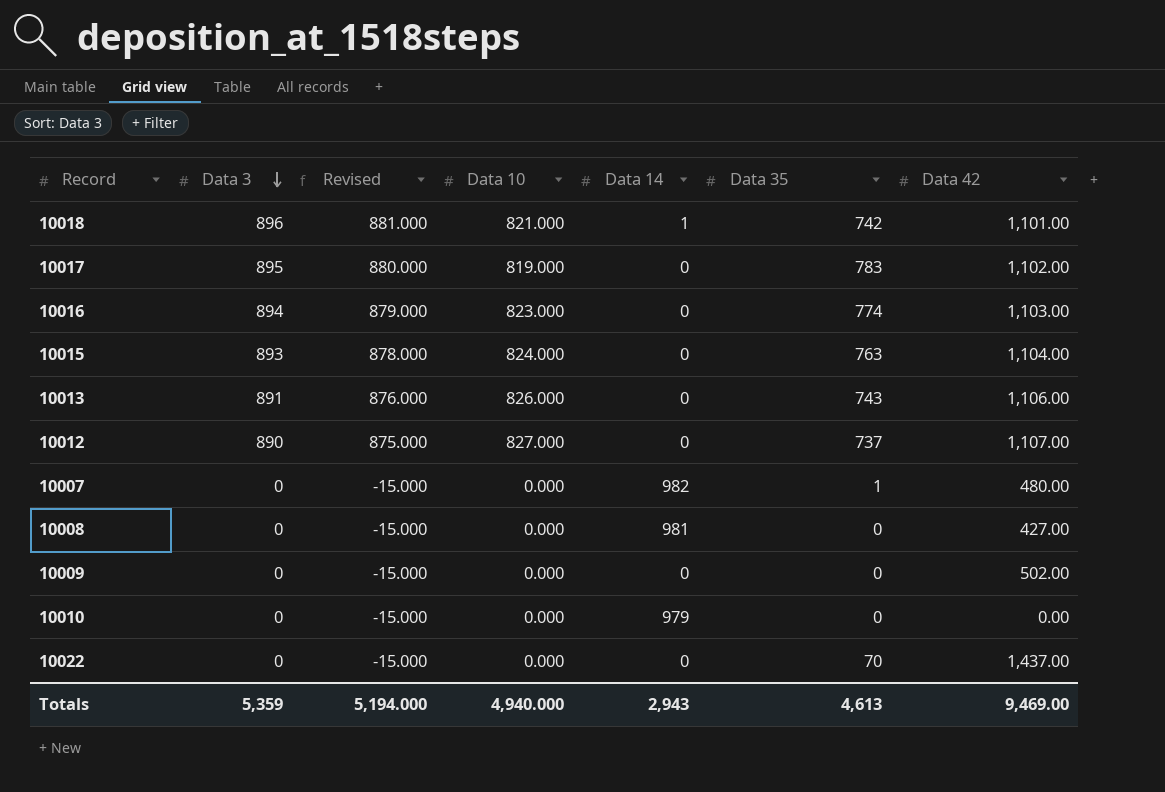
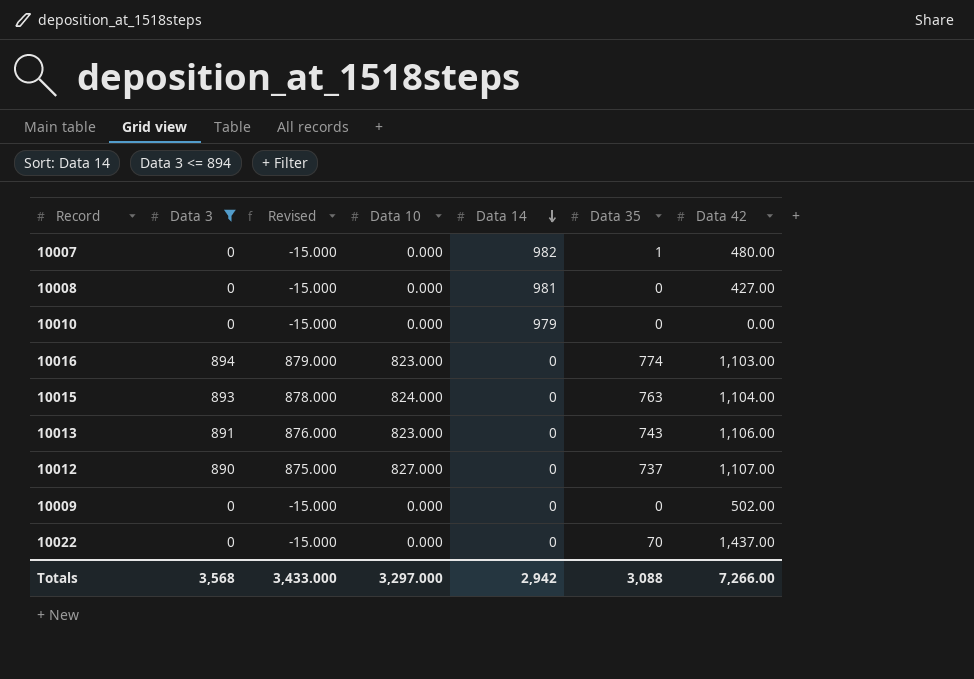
filter: none -> Data 3 <= 894
row order: Data 3 descending -> Data 14 descending
10013 | Data 10: 826.000 -> 823.000
Totals | Data 3: 5,359 -> 3,568
Totals | Revised: 5,194.000 -> 3,433.000
Totals | Data 10: 4,940.000 -> 3,297.000
Totals | Data 14: 2,943 -> 2,942
Totals | Data 35: 4,613 -> 3,088
Totals | Data 42: 9,469.00 -> 7,266.00

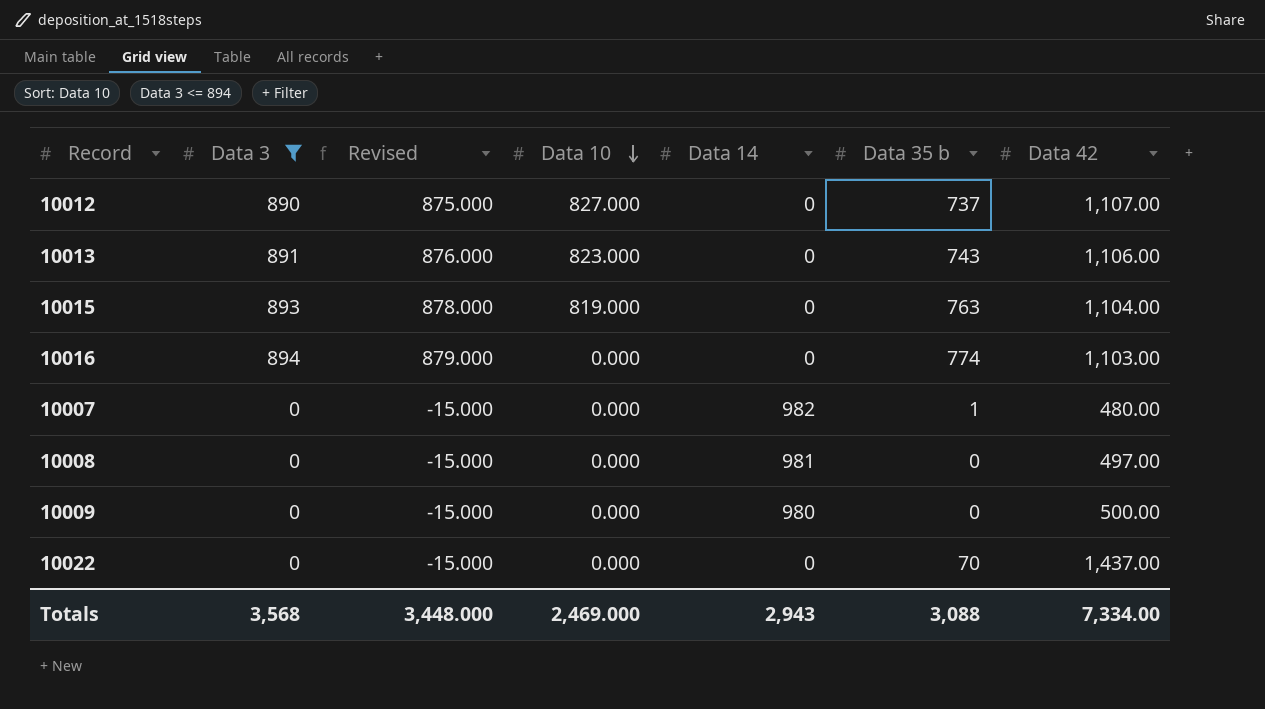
row order: Data 14 descending -> Data 10 descending
column name: Data 35 -> Data 35 b
row 10010: 0 | -15.000 | 0.000 | 979 | 0 | 0.00 -> none
10015 | Data 10: 824.000 -> 819.000
10016 | Data 10: 823.000 -> 0.000
10008 | Data 42: 427.00 -> 497.00
10009 | Data 14: 0 -> 980
10009 | Data 42: 502.00 -> 500.00
Totals | Revised: 3,433.000 -> 3,448.000
Totals | Data 10: 3,297.000 -> 2,469.000
Totals | Data 14: 2,942 -> 2,943
Totals | Data 42: 7,266.00 -> 7,334.00

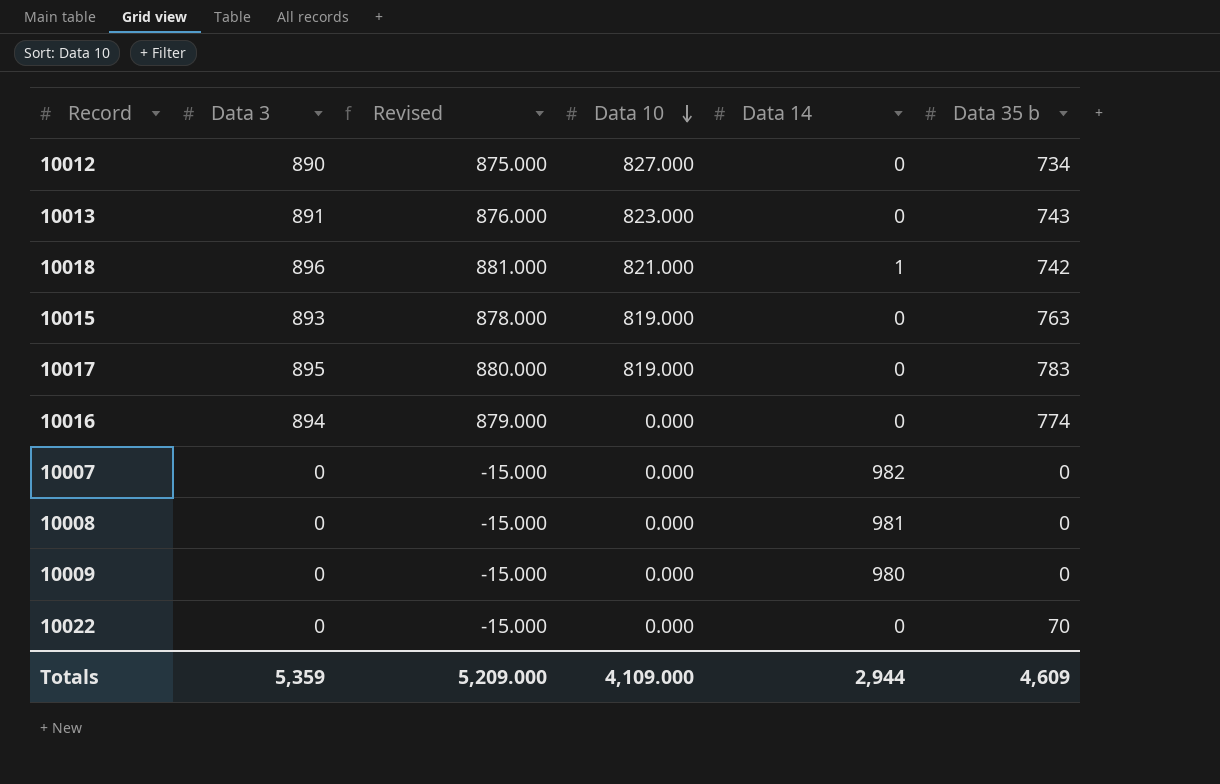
filter: Data 3 <= 894 -> none
column Data 42 | position: 7 -> none
10012 | Data 35 b: 737 -> 734
10007 | Data 35 b: 1 -> 0
Totals | Data 3: 3,568 -> 5,359
Totals | Revised: 3,448.000 -> 5,209.000
Totals | Data 10: 2,469.000 -> 4,109.000
Totals | Data 14: 2,943 -> 2,944
Totals | Data 35 b: 3,088 -> 4,609

